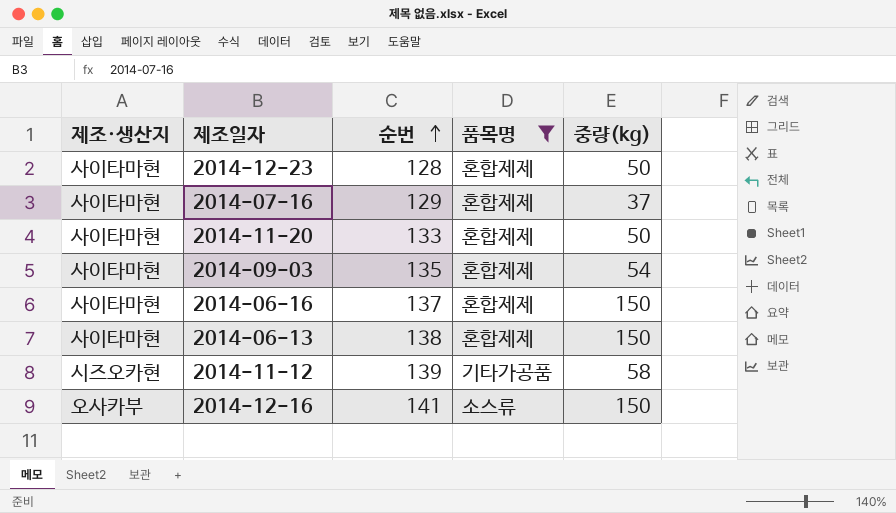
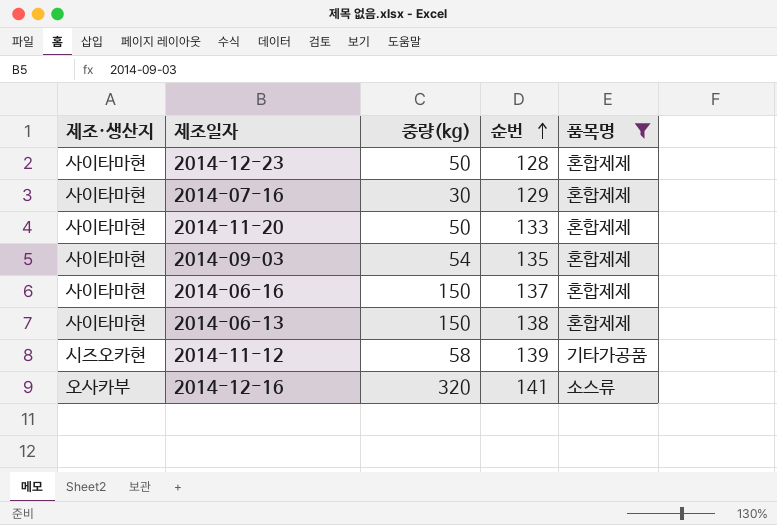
column 중량(kg) | position: 5 -> 3
2014-07-16 | 중량(kg): 37 -> 30
2014-12-16 | 중량(kg): 150 -> 320

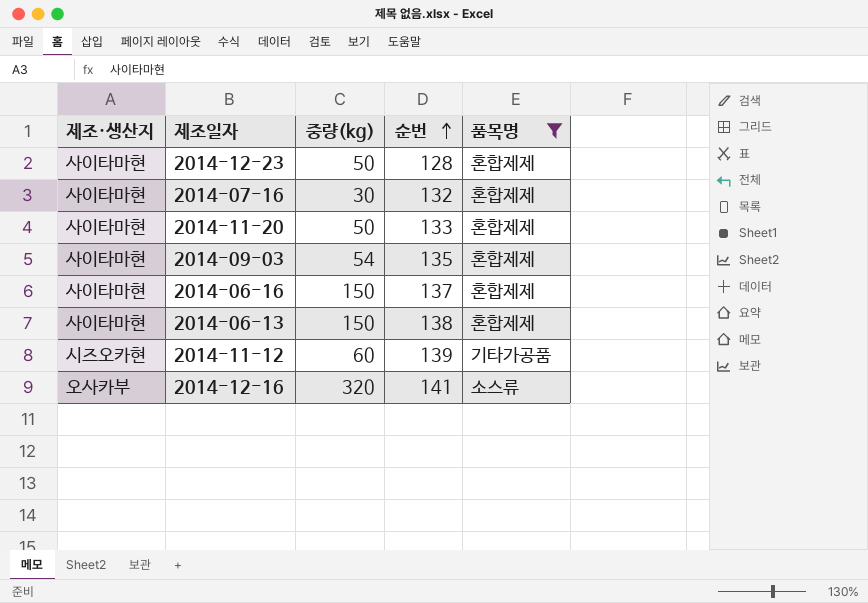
2014-07-16 | 순번: 129 -> 132
2014-11-12 | 중량(kg): 58 -> 60

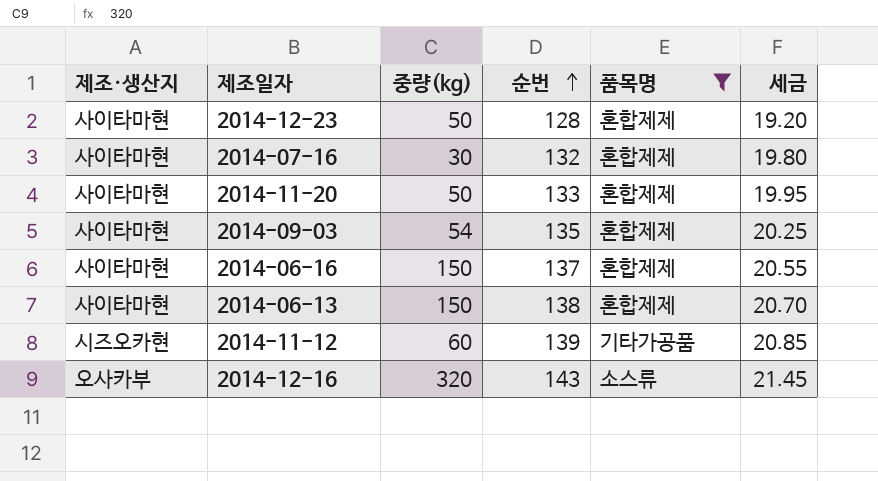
column 세금 | formula: none -> [순번] * 0.15
2014-12-16 | 순번: 141 -> 143

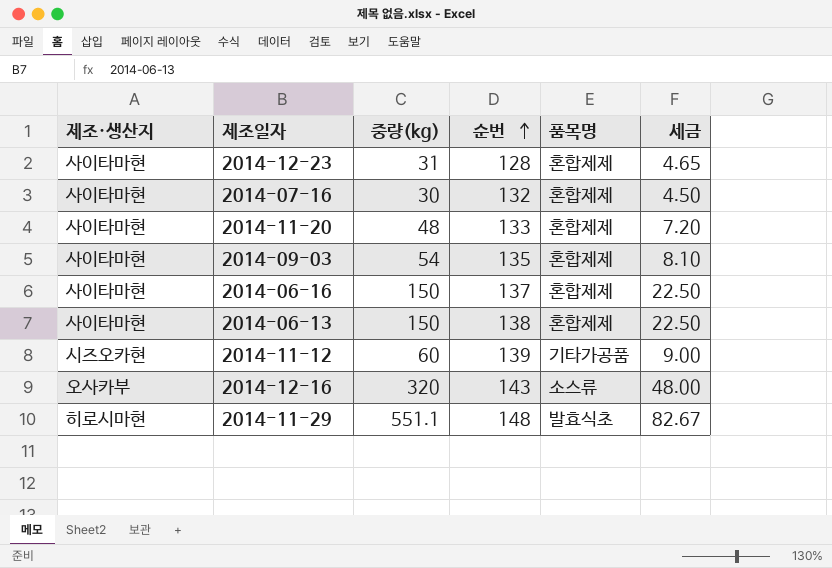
filter: 품목명 != 발효식초 -> none
column 세금 | formula: [순번] * 0.15 -> [중량(kg)] * 0.15
2014-12-23 | 중량(kg): 50 -> 31
2014-11-20 | 중량(kg): 50 -> 48

